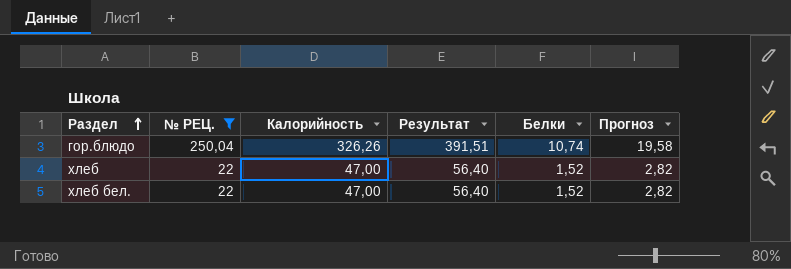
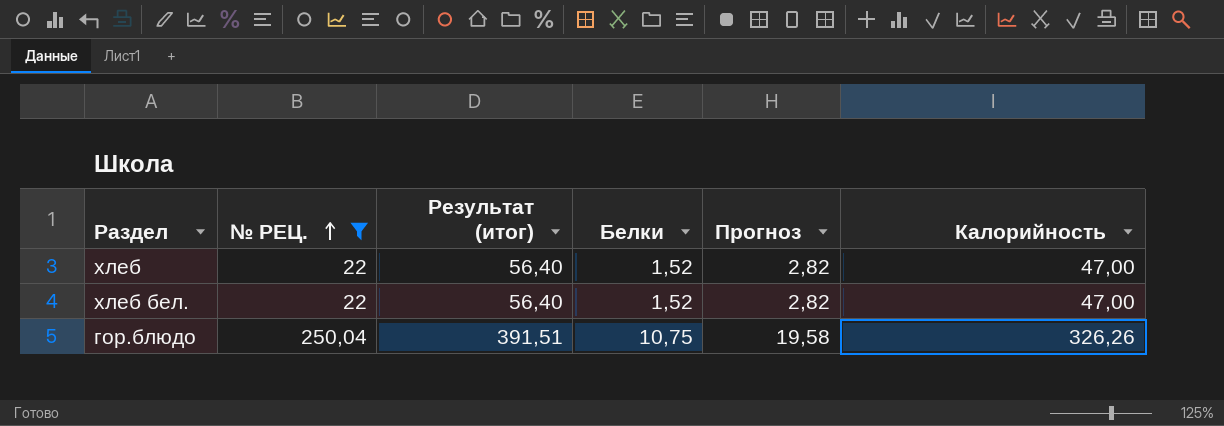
row order: Раздел ascending -> № РЕЦ. ascending
column name: Результат -> Результат (итог)
column Калорийность | position: 3 -> 6
гор.блюдо | Белки: 10,74 -> 10,75

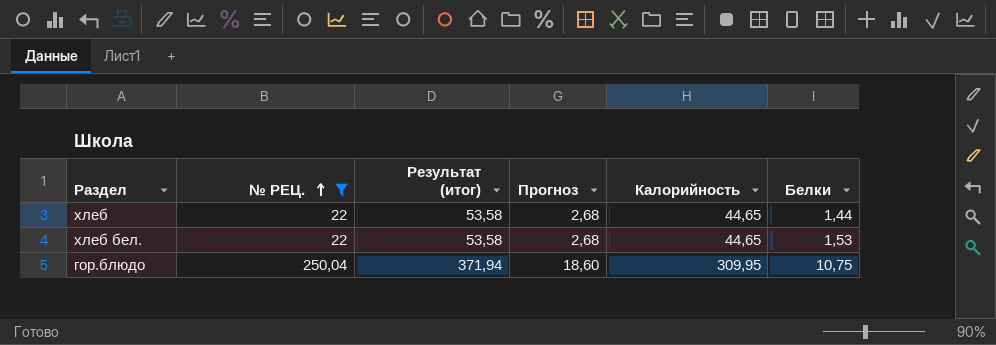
column Белки | position: 4 -> 6
хлеб | Результат (итог): 56,40 -> 53,58
хлеб | Прогноз: 2,82 -> 2,68
хлеб | Калорийность: 47,00 -> 44,65
хлеб | Белки: 1,52 -> 1,44
хлеб бел. | Результат (итог): 56,40 -> 53,58
хлеб бел. | Прогноз: 2,82 -> 2,68
хлеб бел. | Калорийность: 47,00 -> 44,65
хлеб бел. | Белки: 1,52 -> 1,53
гор.блюдо | Результат (итог): 391,51 -> 371,94
гор.блюдо | Прогноз: 19,58 -> 18,60
гор.блюдо | Калорийность: 326,26 -> 309,95

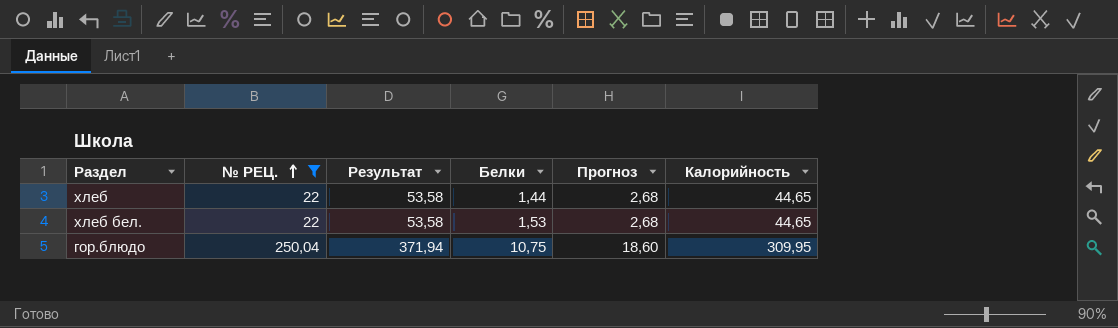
column name: Результат (итог) -> Результат
column Белки | position: 6 -> 4

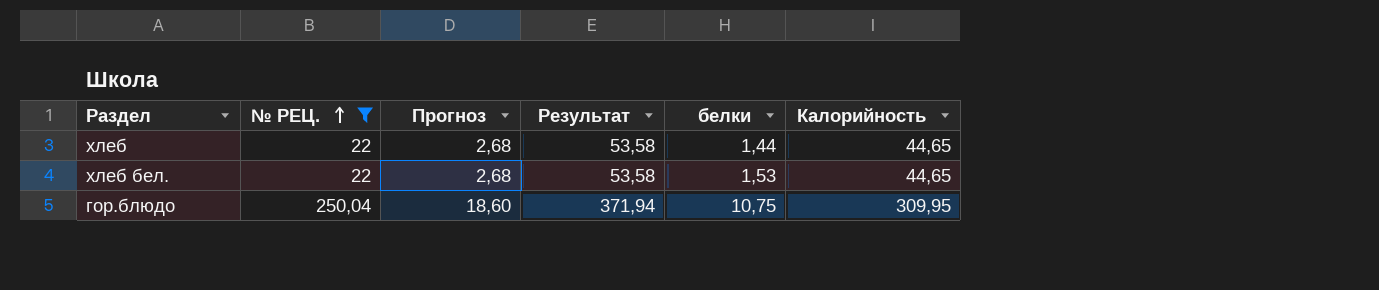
column Прогноз | position: 5 -> 3
column name: Белки -> белки

